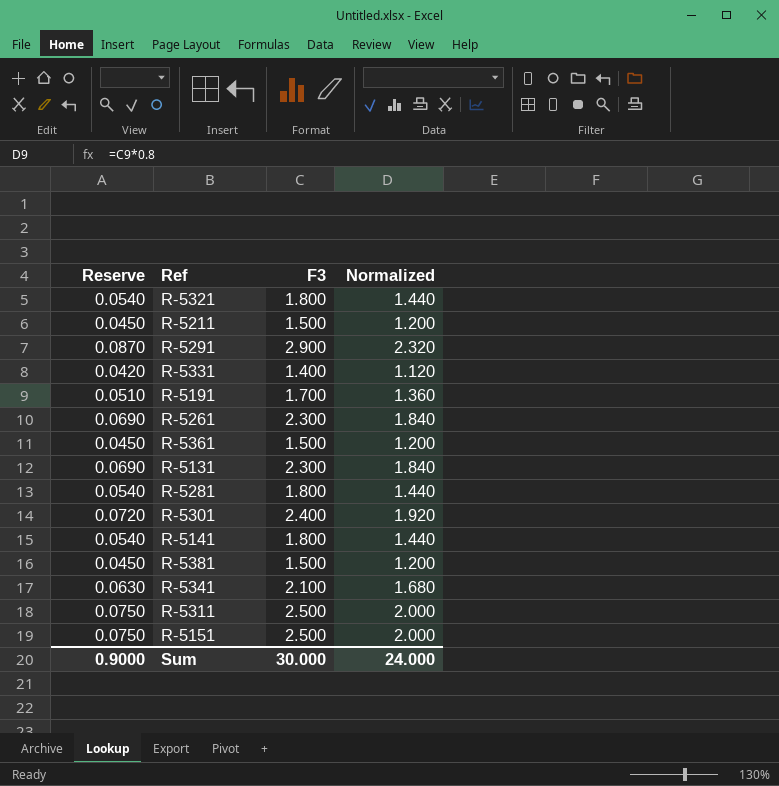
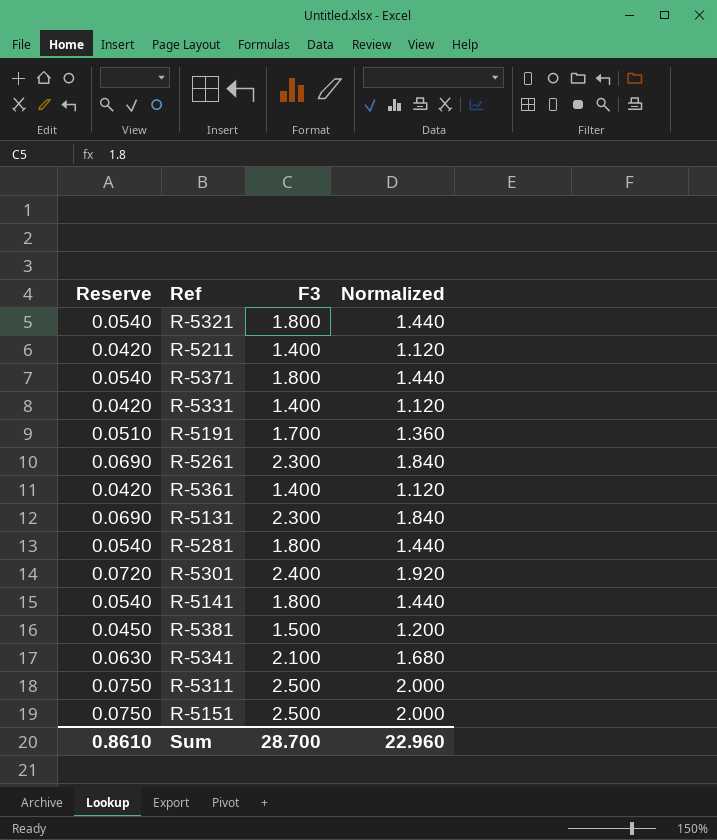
row R-5291: 0.0870 | 2.900 | 2.320 -> none
R-5211 | Reserve: 0.0450 -> 0.0420
R-5211 | F3: 1.500 -> 1.400
R-5211 | Normalized: 1.200 -> 1.120
row R-5371: none -> 0.0540 | 1.800 | 1.440
R-5361 | Reserve: 0.0450 -> 0.0420
R-5361 | F3: 1.500 -> 1.400
R-5361 | Normalized: 1.200 -> 1.120
Sum | Reserve: 0.9000 -> 0.8610
Sum | F3: 30.000 -> 28.700
Sum | Normalized: 24.000 -> 22.960

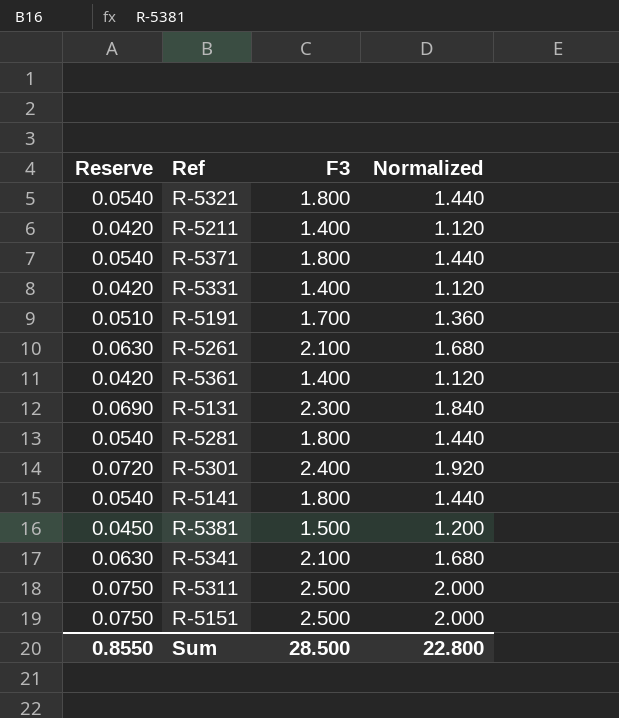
R-5261 | Reserve: 0.0690 -> 0.0630
R-5261 | F3: 2.300 -> 2.100
R-5261 | Normalized: 1.840 -> 1.680
Sum | Reserve: 0.8610 -> 0.8550
Sum | F3: 28.700 -> 28.500
Sum | Normalized: 22.960 -> 22.800

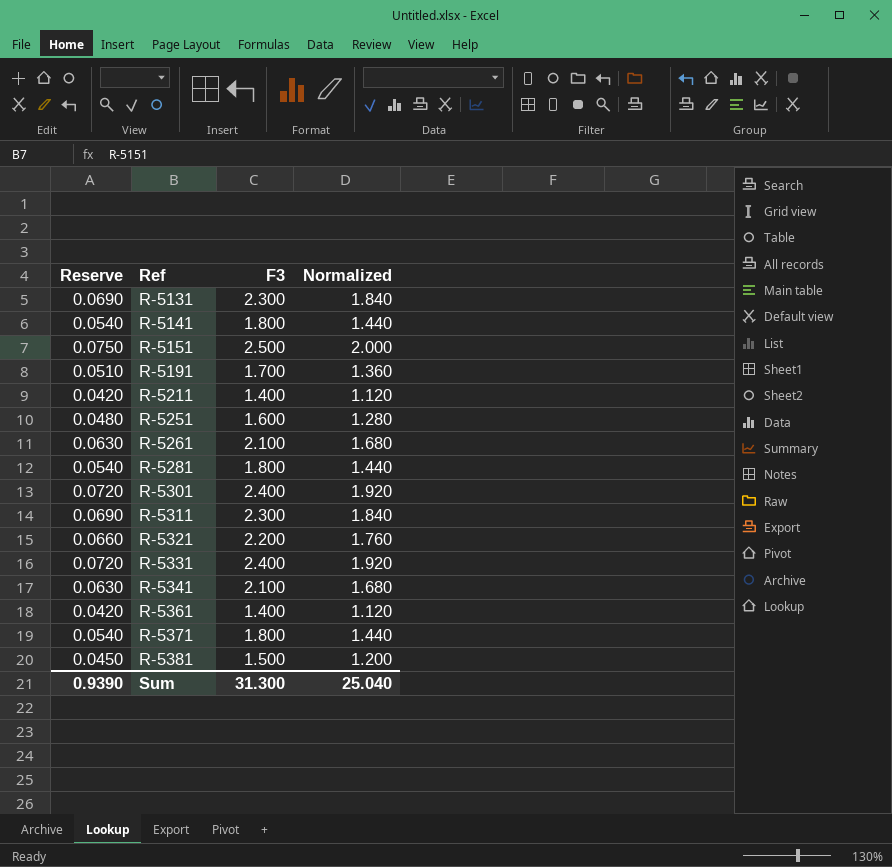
row order: none -> Ref ascending
row R-5251: none -> 0.0480 | 1.600 | 1.280
R-5311 | Reserve: 0.0750 -> 0.0690
R-5311 | F3: 2.500 -> 2.300
R-5311 | Normalized: 2.000 -> 1.840
R-5321 | Reserve: 0.0540 -> 0.0660
R-5321 | F3: 1.800 -> 2.200
R-5321 | Normalized: 1.440 -> 1.760
R-5331 | Reserve: 0.0420 -> 0.0720
R-5331 | F3: 1.400 -> 2.400
R-5331 | Normalized: 1.120 -> 1.920
Sum | Reserve: 0.8550 -> 0.9390
Sum | F3: 28.500 -> 31.300
Sum | Normalized: 22.800 -> 25.040

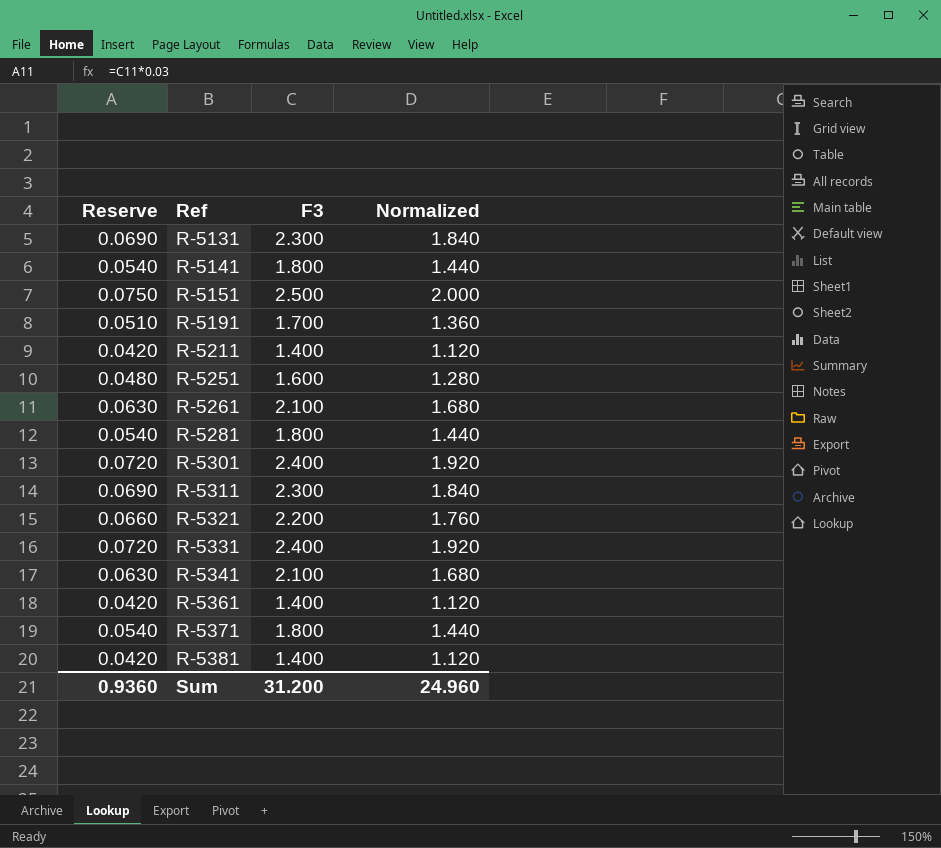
R-5381 | Reserve: 0.0450 -> 0.0420
R-5381 | F3: 1.500 -> 1.400
R-5381 | Normalized: 1.200 -> 1.120
Sum | Reserve: 0.9390 -> 0.9360
Sum | F3: 31.300 -> 31.200
Sum | Normalized: 25.040 -> 24.960

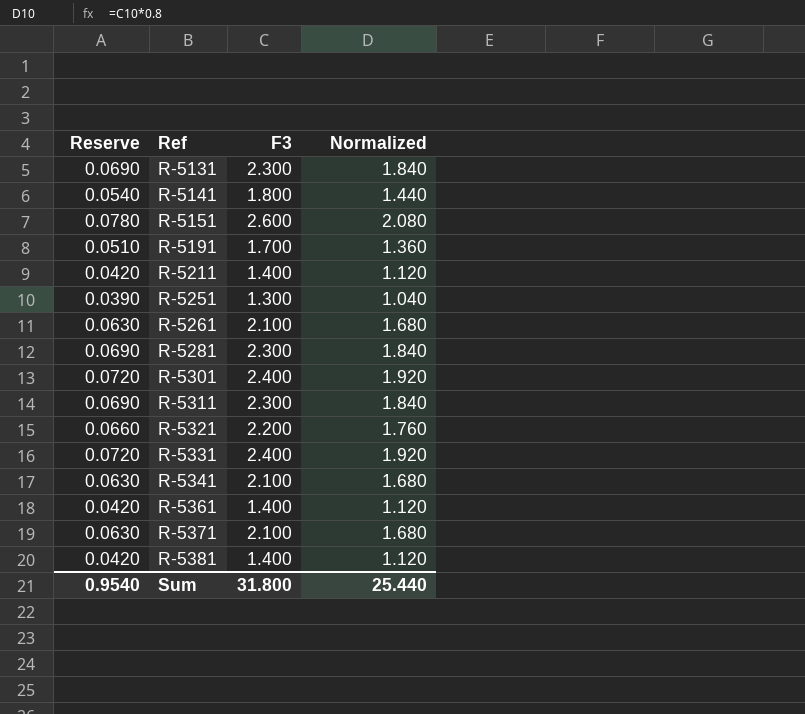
R-5151 | Reserve: 0.0750 -> 0.0780
R-5151 | F3: 2.500 -> 2.600
R-5151 | Normalized: 2.000 -> 2.080
R-5251 | Reserve: 0.0480 -> 0.0390
R-5251 | F3: 1.600 -> 1.300
R-5251 | Normalized: 1.280 -> 1.040
R-5281 | Reserve: 0.0540 -> 0.0690
R-5281 | F3: 1.800 -> 2.300
R-5281 | Normalized: 1.440 -> 1.840
R-5371 | Reserve: 0.0540 -> 0.0630
R-5371 | F3: 1.800 -> 2.100
R-5371 | Normalized: 1.440 -> 1.680
Sum | Reserve: 0.9360 -> 0.9540
Sum | F3: 31.200 -> 31.800
Sum | Normalized: 24.960 -> 25.440

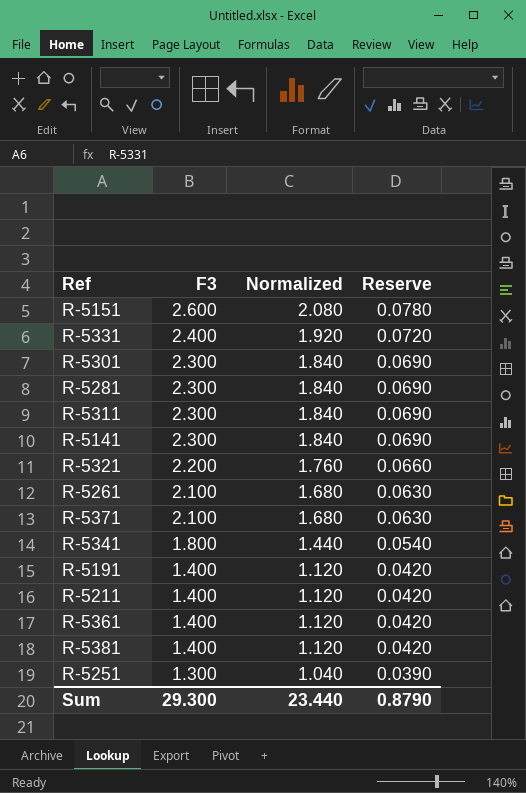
row order: Ref ascending -> F3 descending
column Reserve | position: 1 -> 4
row R-5131: 0.0690 | 2.300 | 1.840 -> none
R-5301 | F3: 2.400 -> 2.300
R-5301 | Normalized: 1.920 -> 1.840
R-5301 | Reserve: 0.0720 -> 0.0690
R-5141 | F3: 1.800 -> 2.300
R-5141 | Normalized: 1.440 -> 1.840
R-5141 | Reserve: 0.0540 -> 0.0690
R-5341 | F3: 2.100 -> 1.800
R-5341 | Normalized: 1.680 -> 1.440
R-5341 | Reserve: 0.0630 -> 0.0540
R-5191 | F3: 1.700 -> 1.400
R-5191 | Normalized: 1.360 -> 1.120
R-5191 | Reserve: 0.0510 -> 0.0420
Sum | F3: 31.800 -> 29.300
Sum | Normalized: 25.440 -> 23.440
Sum | Reserve: 0.9540 -> 0.8790

